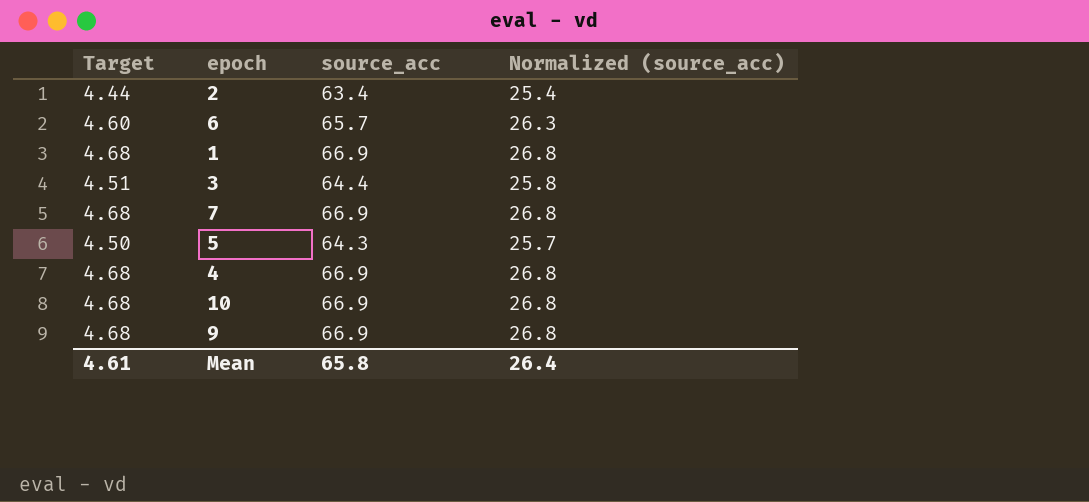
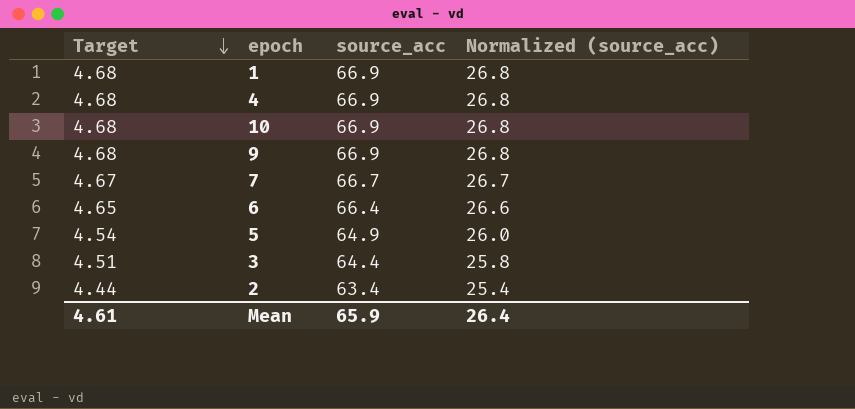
row order: none -> Target descending
7 | Target: 4.68 -> 4.67
7 | source_acc: 66.9 -> 66.7
7 | Normalized (source_acc): 26.8 -> 26.7
6 | Target: 4.60 -> 4.65
6 | source_acc: 65.7 -> 66.4
6 | Normalized (source_acc): 26.3 -> 26.6
5 | Target: 4.50 -> 4.54
5 | source_acc: 64.3 -> 64.9
5 | Normalized (source_acc): 25.7 -> 26.0
Mean | source_acc: 65.8 -> 65.9

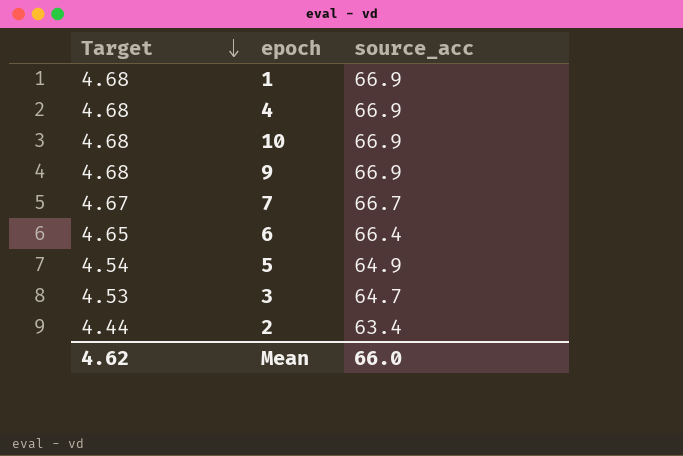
column Normalized (source_acc) | formula: [source_acc] * 0.4 -> none
3 | Target: 4.51 -> 4.53
3 | source_acc: 64.4 -> 64.7
Mean | Target: 4.61 -> 4.62
Mean | source_acc: 65.9 -> 66.0

